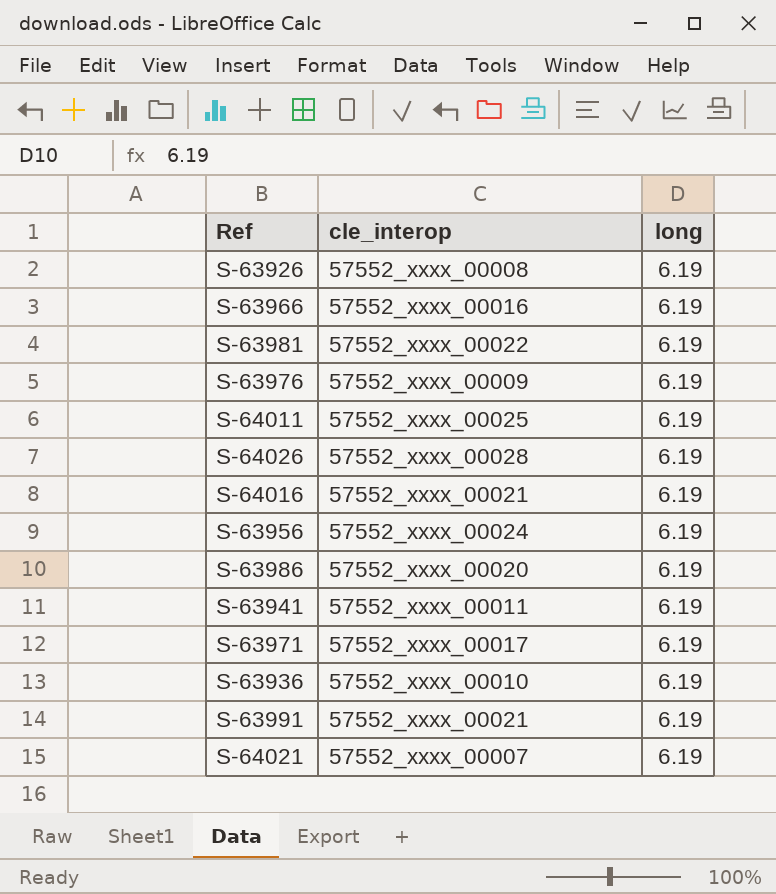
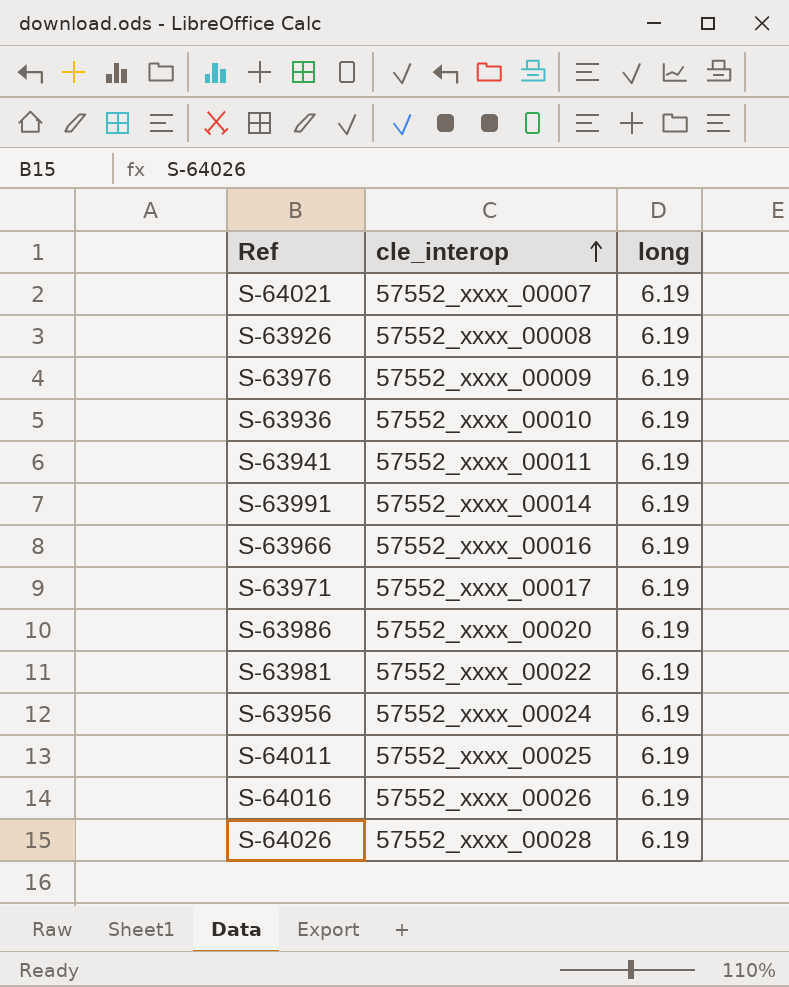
row order: none -> cle_interop ascending
S-63991 | cle_interop: 57552_xxxx_00021 -> 57552_xxxx_00014
S-64016 | cle_interop: 57552_xxxx_00021 -> 57552_xxxx_00026

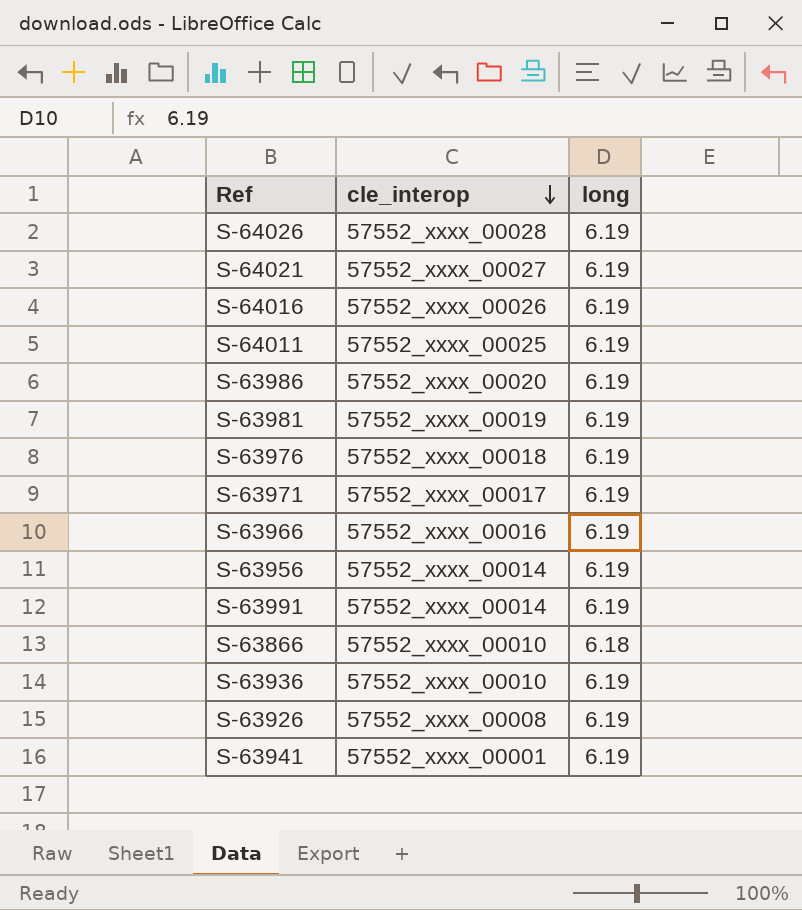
row order: cle_interop ascending -> cle_interop descending
S-64021 | cle_interop: 57552_xxxx_00007 -> 57552_xxxx_00027
S-63981 | cle_interop: 57552_xxxx_00022 -> 57552_xxxx_00019
S-63976 | cle_interop: 57552_xxxx_00009 -> 57552_xxxx_00018
S-63956 | cle_interop: 57552_xxxx_00024 -> 57552_xxxx_00014
row S-63866: none -> 57552_xxxx_00010 | 6.18
S-63941 | cle_interop: 57552_xxxx_00011 -> 57552_xxxx_00001

